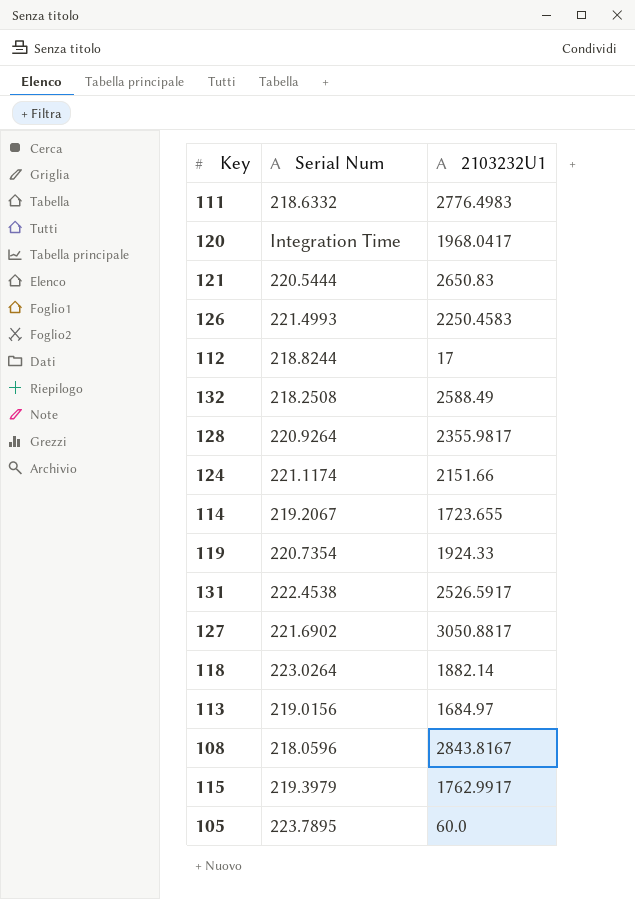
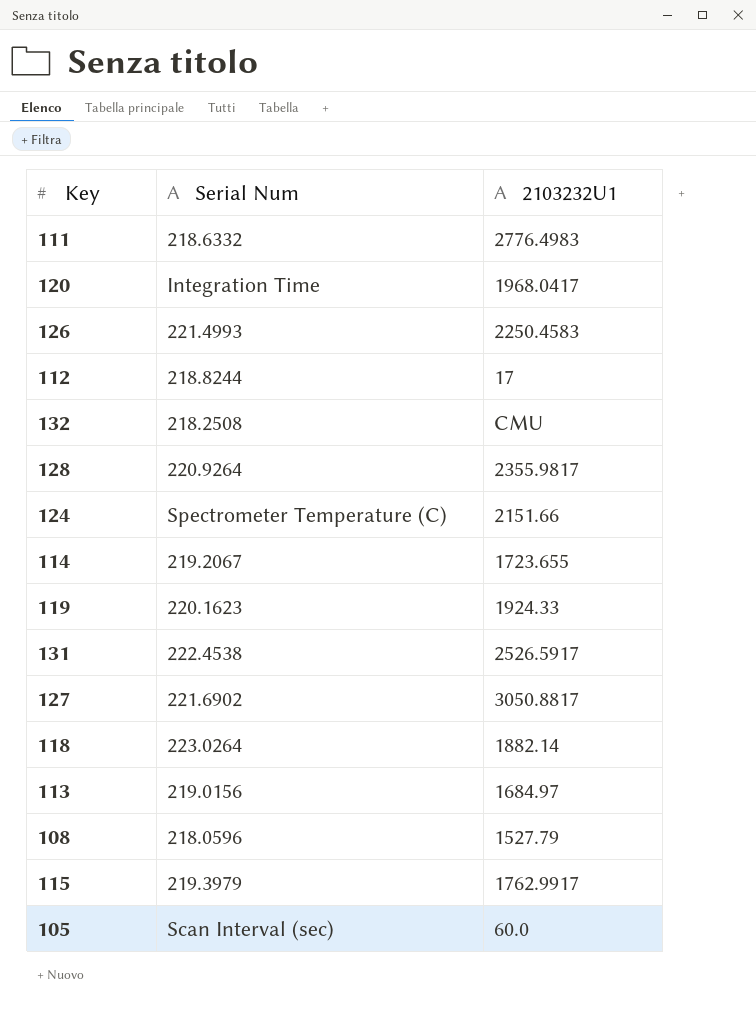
row 121: 220.5444 | 2650.83 -> none
132 | 2103232U1: 2588.49 -> CMU
124 | Serial Num: 221.1174 -> Spectrometer Temperature (C)
119 | Serial Num: 220.7354 -> 220.1623
108 | 2103232U1: 2843.8167 -> 1527.79
105 | Serial Num: 223.7895 -> Scan Interval (sec)

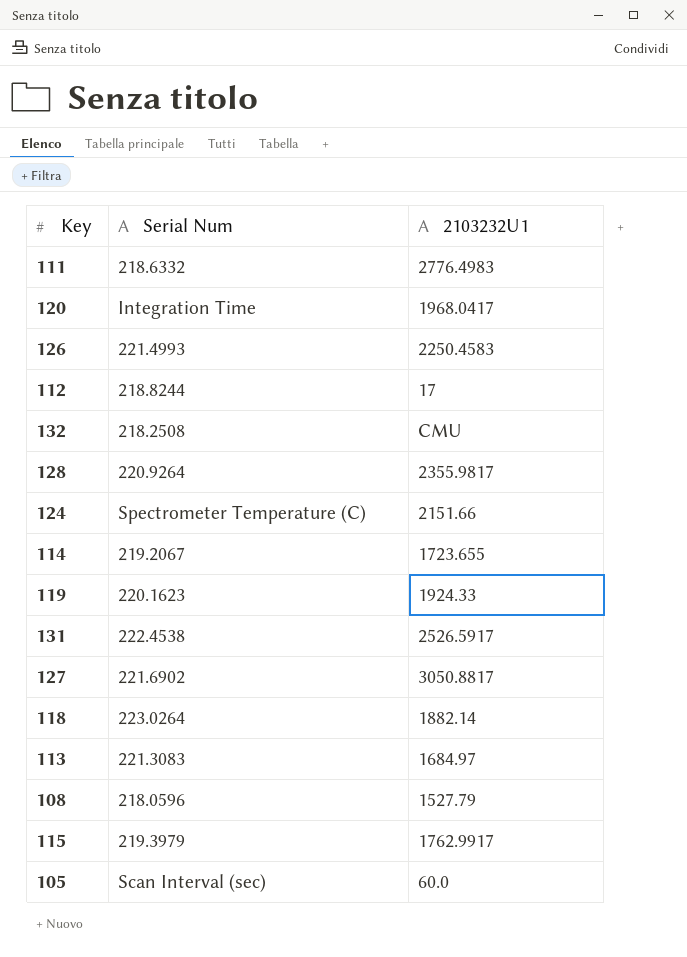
113 | Serial Num: 219.0156 -> 221.3083

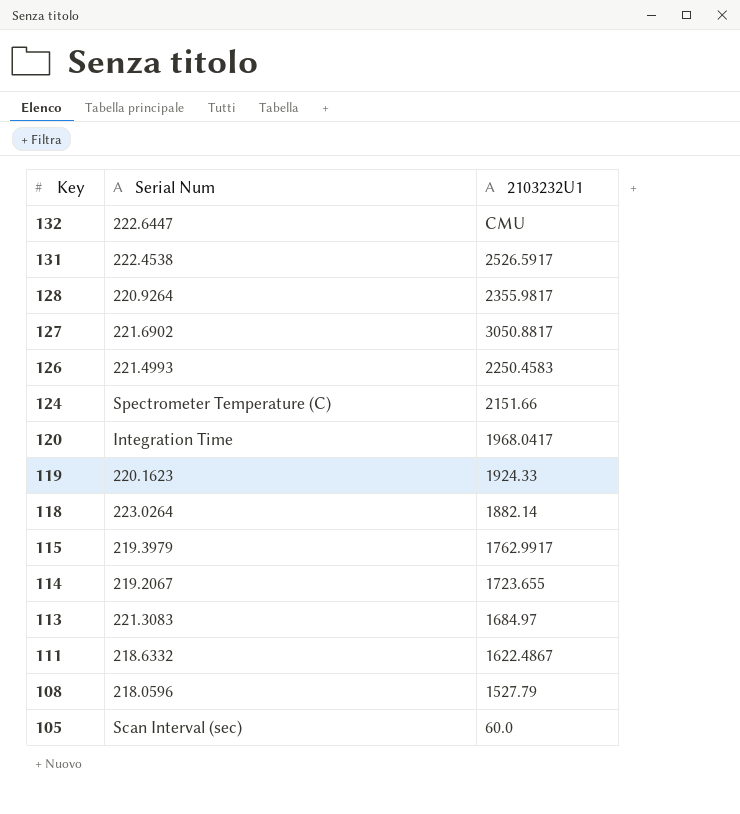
row order: none -> Key descending
row 112: 218.8244 | 17 -> none
132 | Serial Num: 218.2508 -> 222.6447
111 | 2103232U1: 2776.4983 -> 1622.4867

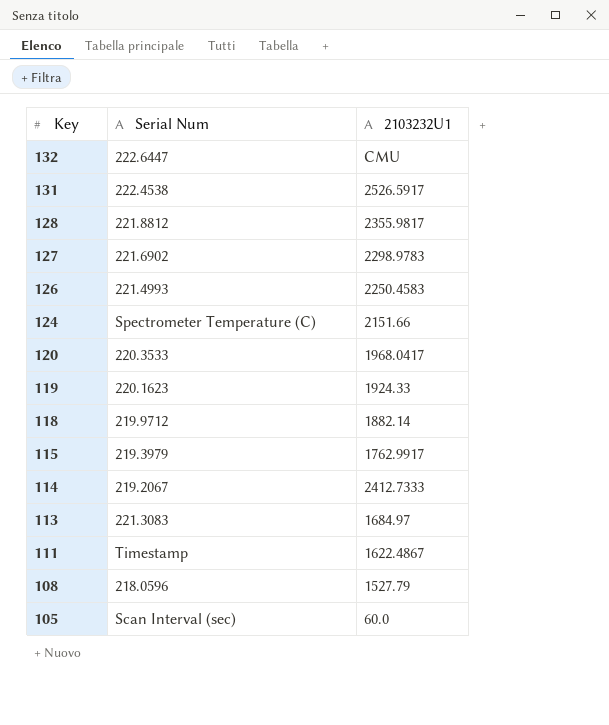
128 | Serial Num: 220.9264 -> 221.8812
127 | 2103232U1: 3050.8817 -> 2298.9783
120 | Serial Num: Integration Time -> 220.3533
118 | Serial Num: 223.0264 -> 219.9712
114 | 2103232U1: 1723.655 -> 2412.7333
111 | Serial Num: 218.6332 -> Timestamp

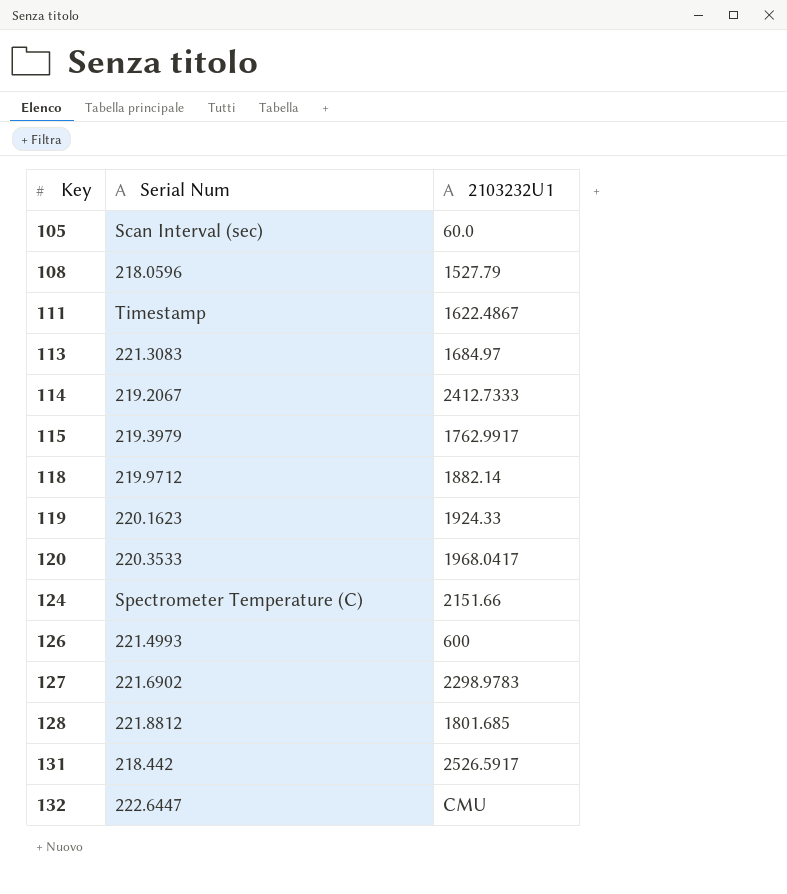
row order: Key descending -> Key ascending
126 | 2103232U1: 2250.4583 -> 600
128 | 2103232U1: 2355.9817 -> 1801.685
131 | Serial Num: 222.4538 -> 218.442

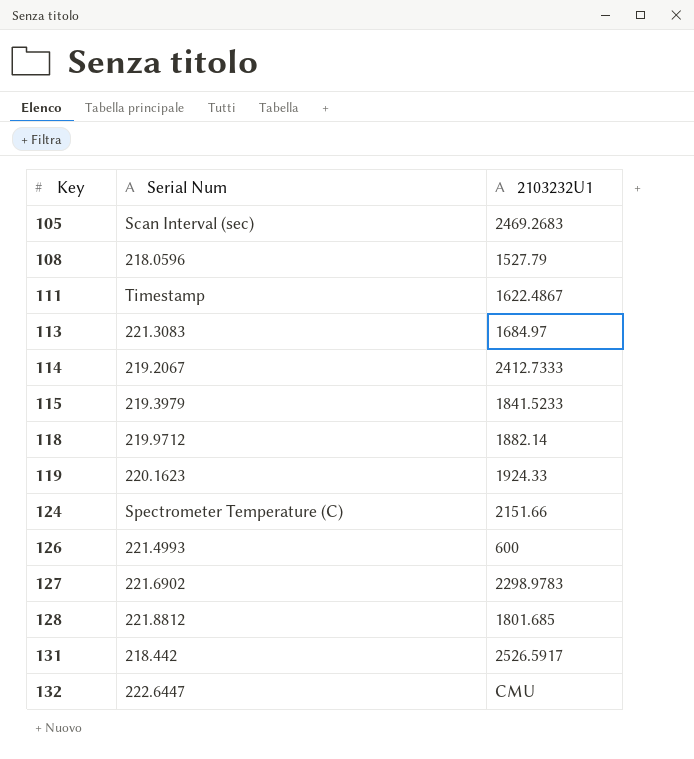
row 120: 220.3533 | 1968.0417 -> none
105 | 2103232U1: 60.0 -> 2469.2683
115 | 2103232U1: 1762.9917 -> 1841.5233

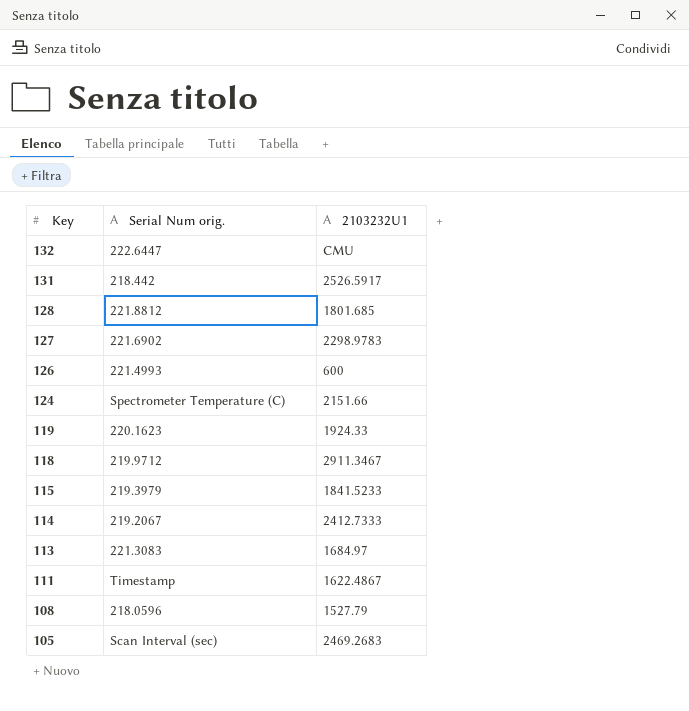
row order: Key ascending -> Key descending
column name: Serial Num -> Serial Num orig.
118 | 2103232U1: 1882.14 -> 2911.3467

